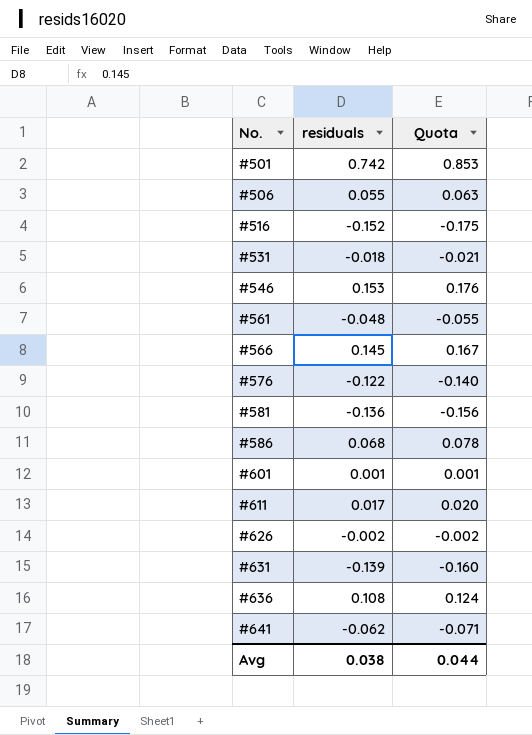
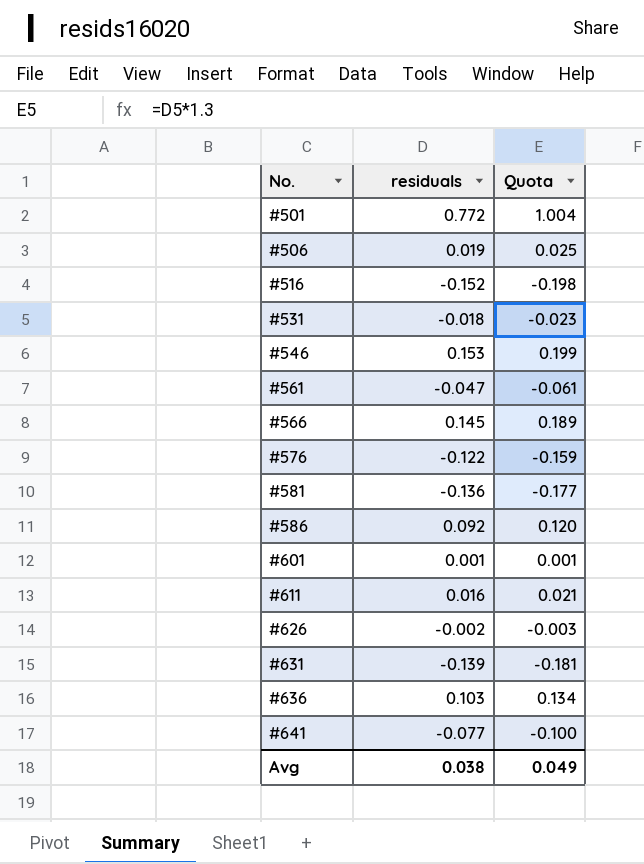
column Quota | formula: [residuals] * 1.15 -> [residuals] * 1.3
#501 | residuals: 0.742 -> 0.772
#506 | residuals: 0.055 -> 0.019
#561 | residuals: -0.048 -> -0.047
#586 | residuals: 0.068 -> 0.092
#611 | residuals: 0.017 -> 0.016
#636 | residuals: 0.108 -> 0.103
#641 | residuals: -0.062 -> -0.077
Avg | Quota: 0.044 -> 0.049

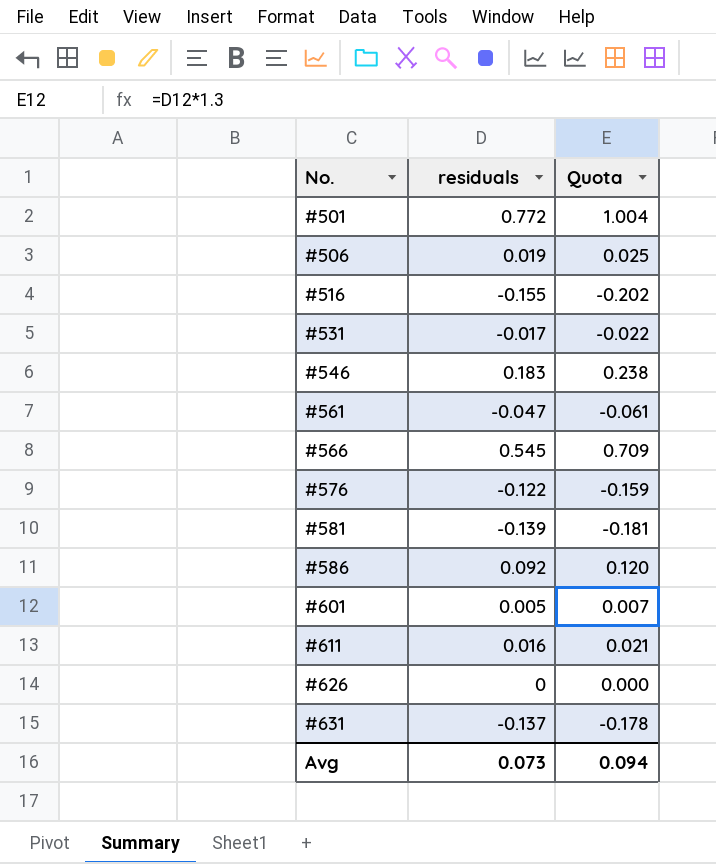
row #636: 0.103 | 0.134 -> none
row #641: -0.077 | -0.100 -> none
#516 | residuals: -0.152 -> -0.155
#516 | Quota: -0.198 -> -0.202
#531 | residuals: -0.018 -> -0.017
#531 | Quota: -0.023 -> -0.022
#546 | residuals: 0.153 -> 0.183
#546 | Quota: 0.199 -> 0.238
#566 | residuals: 0.145 -> 0.545
#566 | Quota: 0.189 -> 0.709
#581 | residuals: -0.136 -> -0.139
#581 | Quota: -0.177 -> -0.181
#601 | residuals: 0.001 -> 0.005
#601 | Quota: 0.001 -> 0.007
#626 | residuals: -0.002 -> 0
#626 | Quota: -0.003 -> 0.000
#631 | residuals: -0.139 -> -0.137
#631 | Quota: -0.181 -> -0.178
Avg | residuals: 0.038 -> 0.073
Avg | Quota: 0.049 -> 0.094

